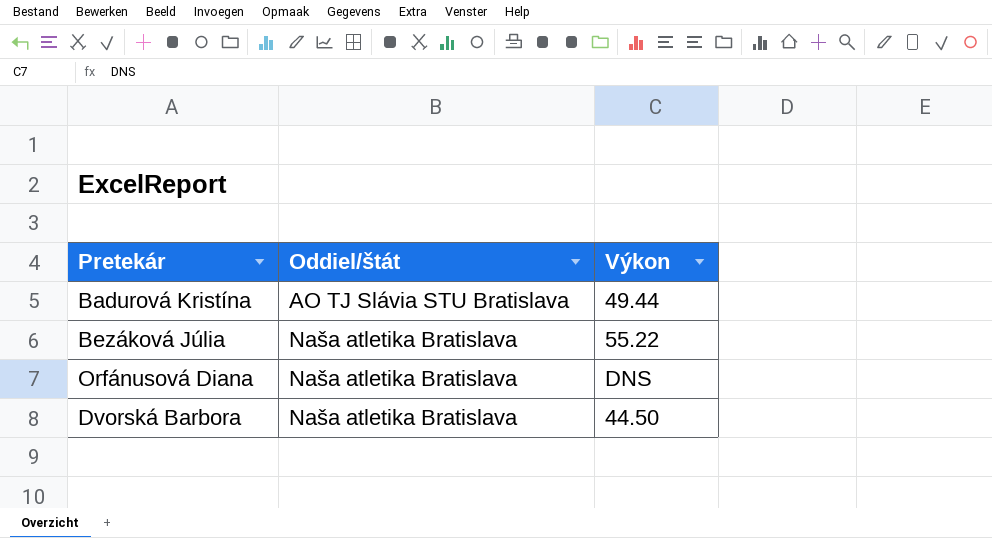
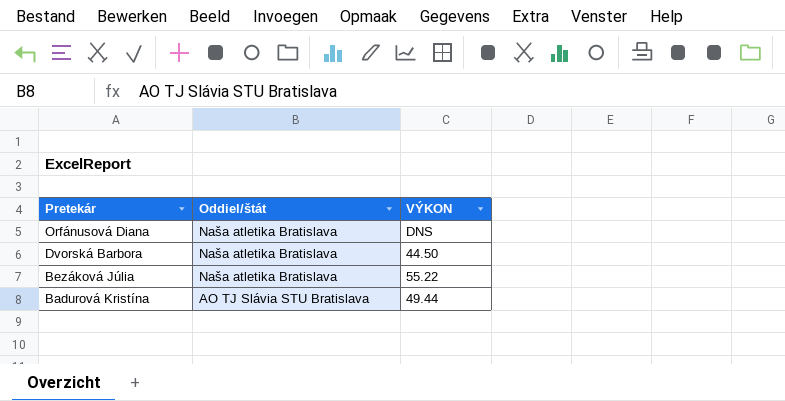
row order: Oddiel/štát ascending -> Pretekár descending
column name: Výkon -> VÝKON

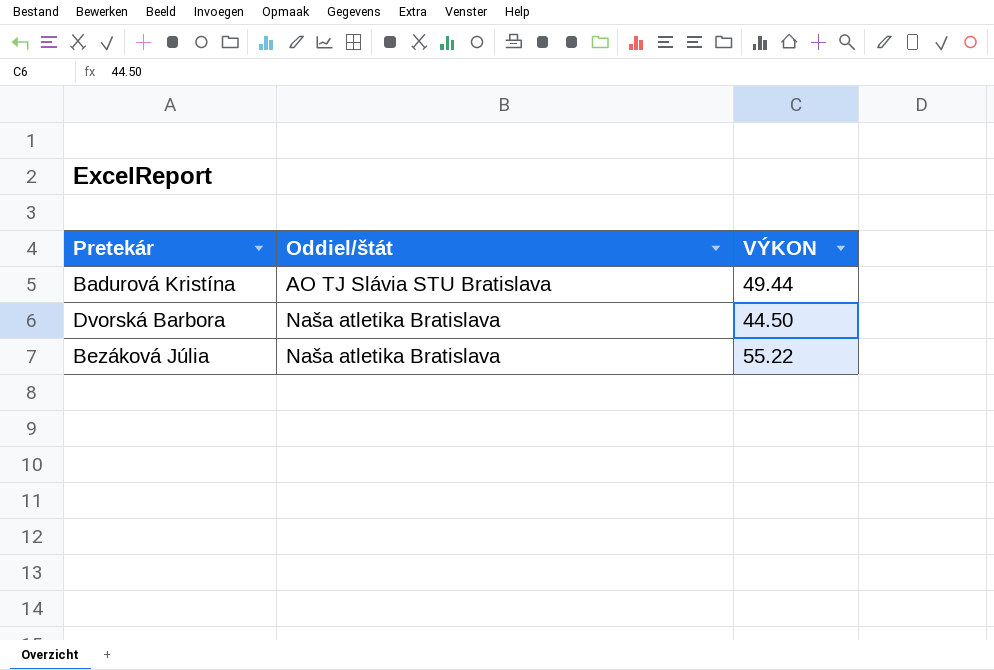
row order: Pretekár descending -> Oddiel/štát ascending
row Orfánusová Diana: Naša atletika Bratislava | DNS -> none

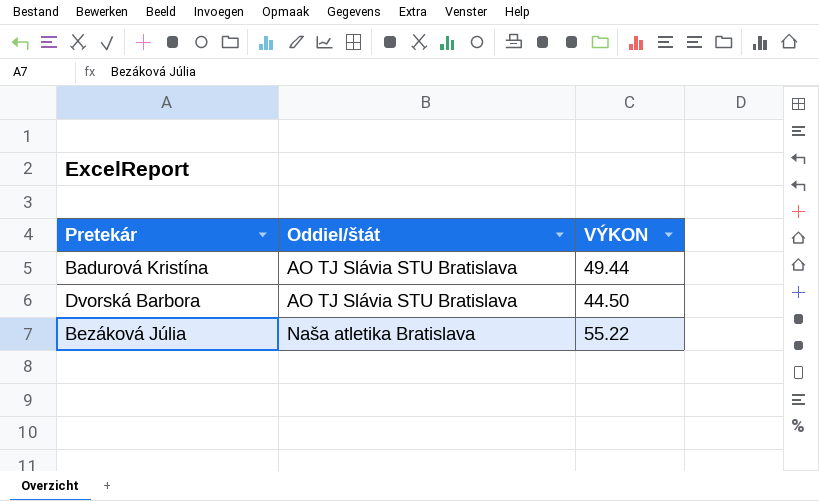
Dvorská Barbora | Oddiel/štát: Naša atletika Bratislava -> AO TJ Slávia STU Bratislava

